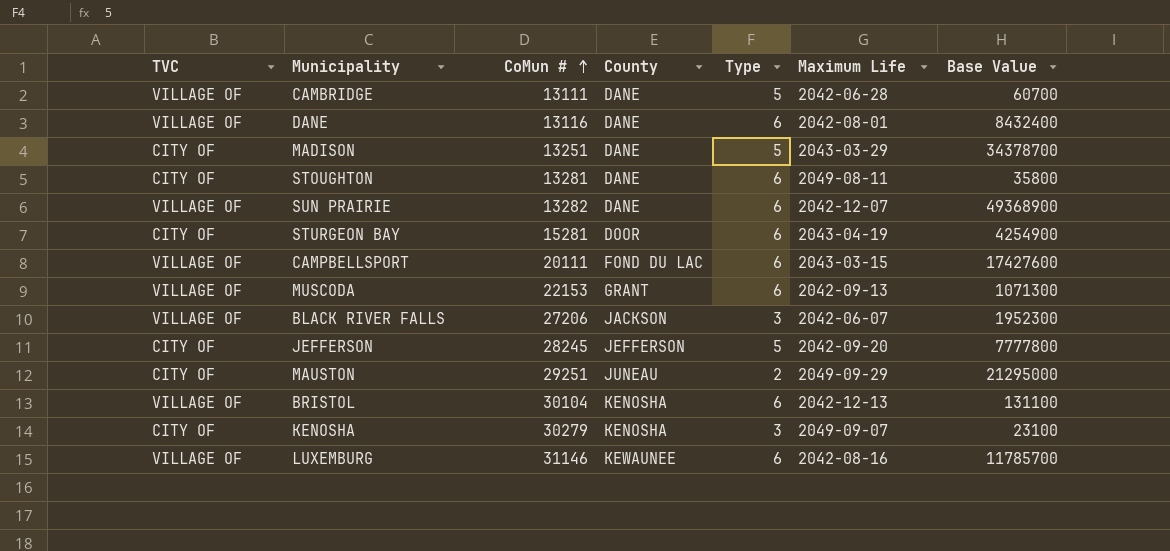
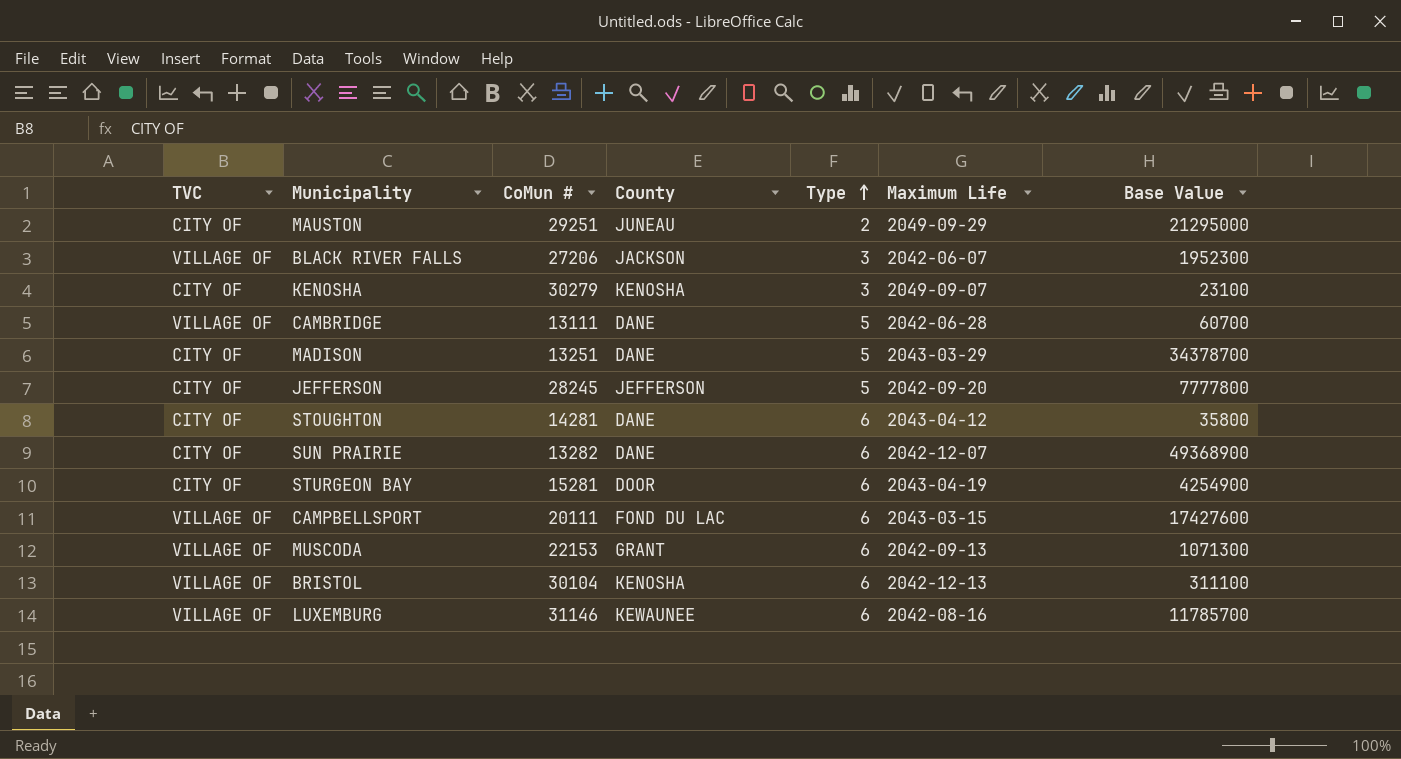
row order: CoMun # ascending -> Type ascending
row DANE: VILLAGE OF | 13116 | DANE | 6 | 2042-08-01 | 8432400 -> none
STOUGHTON | CoMun #: 13281 -> 14281
STOUGHTON | Maximum Life: 2049-08-11 -> 2043-04-12
SUN PRAIRIE | TVC: VILLAGE OF -> CITY OF
BRISTOL | Base Value: 131100 -> 311100

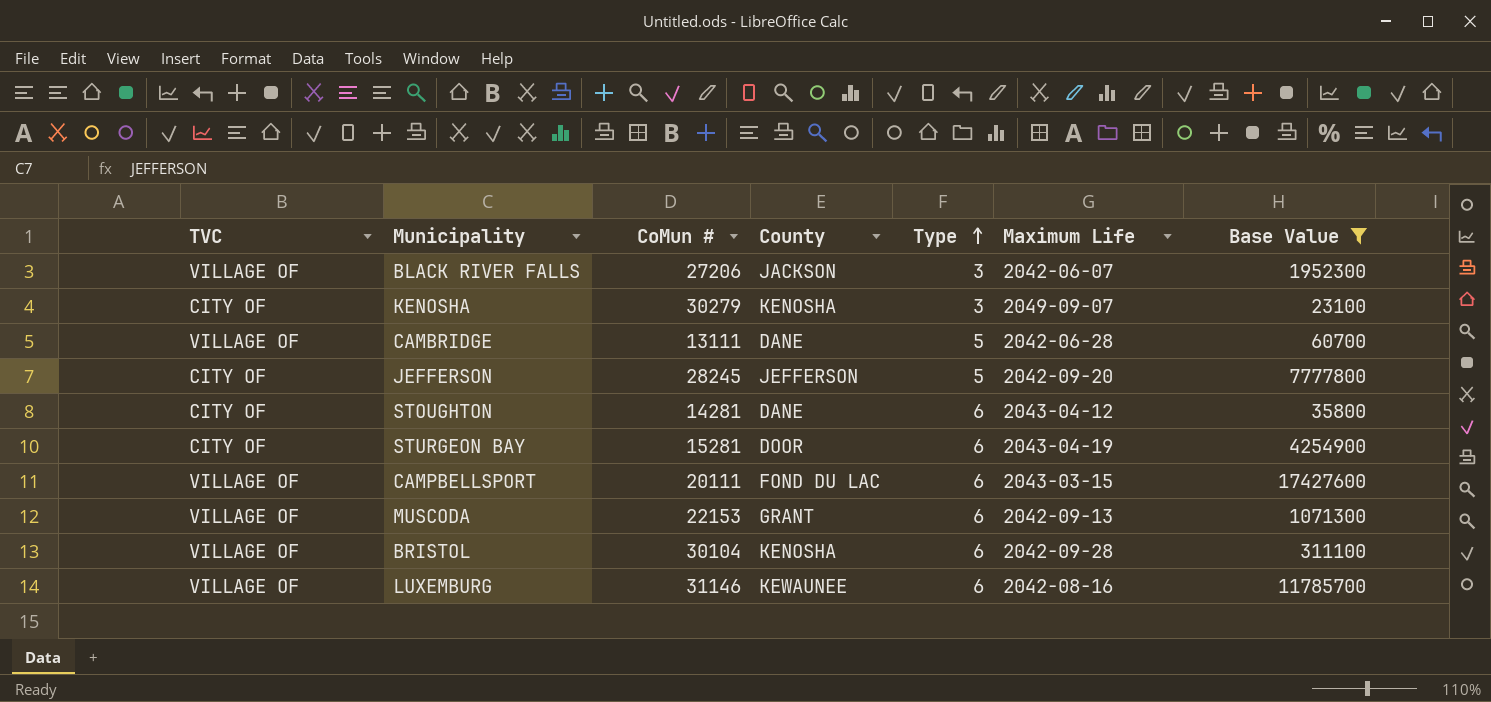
filter: none -> Base Value <= 17427600
BRISTOL | Maximum Life: 2042-12-13 -> 2042-09-28

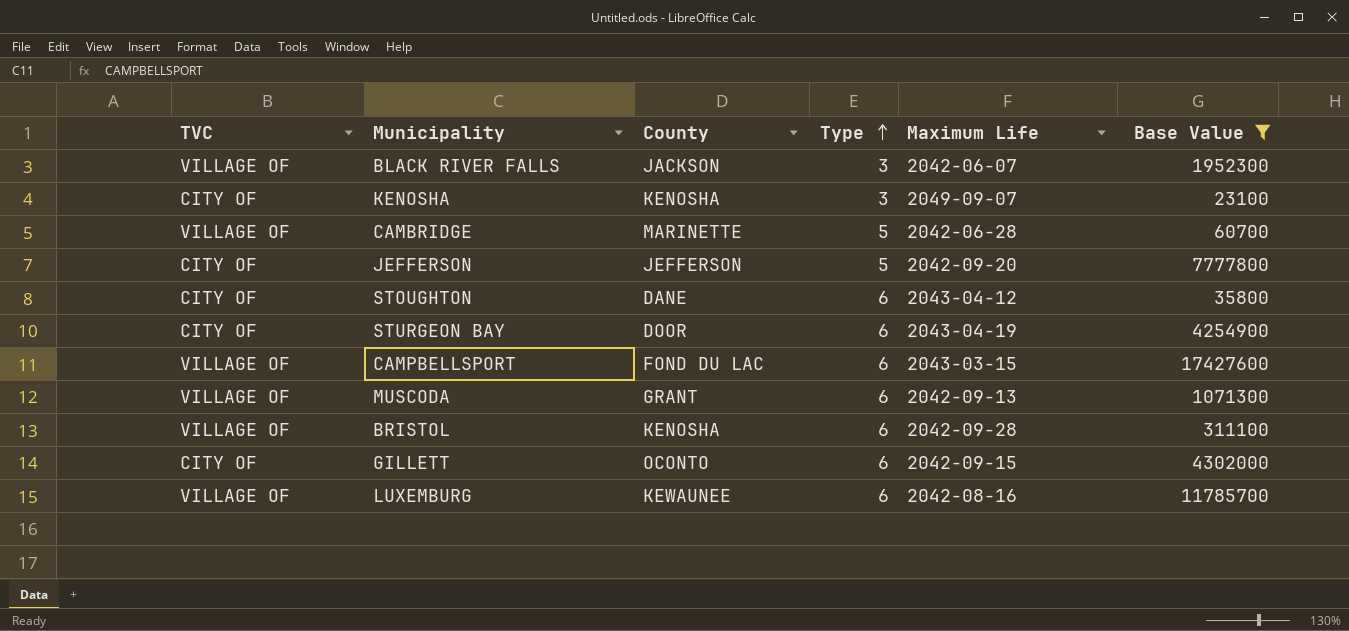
column CoMun # | position: 3 -> none
CAMBRIDGE | County: DANE -> MARINETTE
row GILLETT: none -> CITY OF | OCONTO | 6 | 2042-09-15 | 4302000

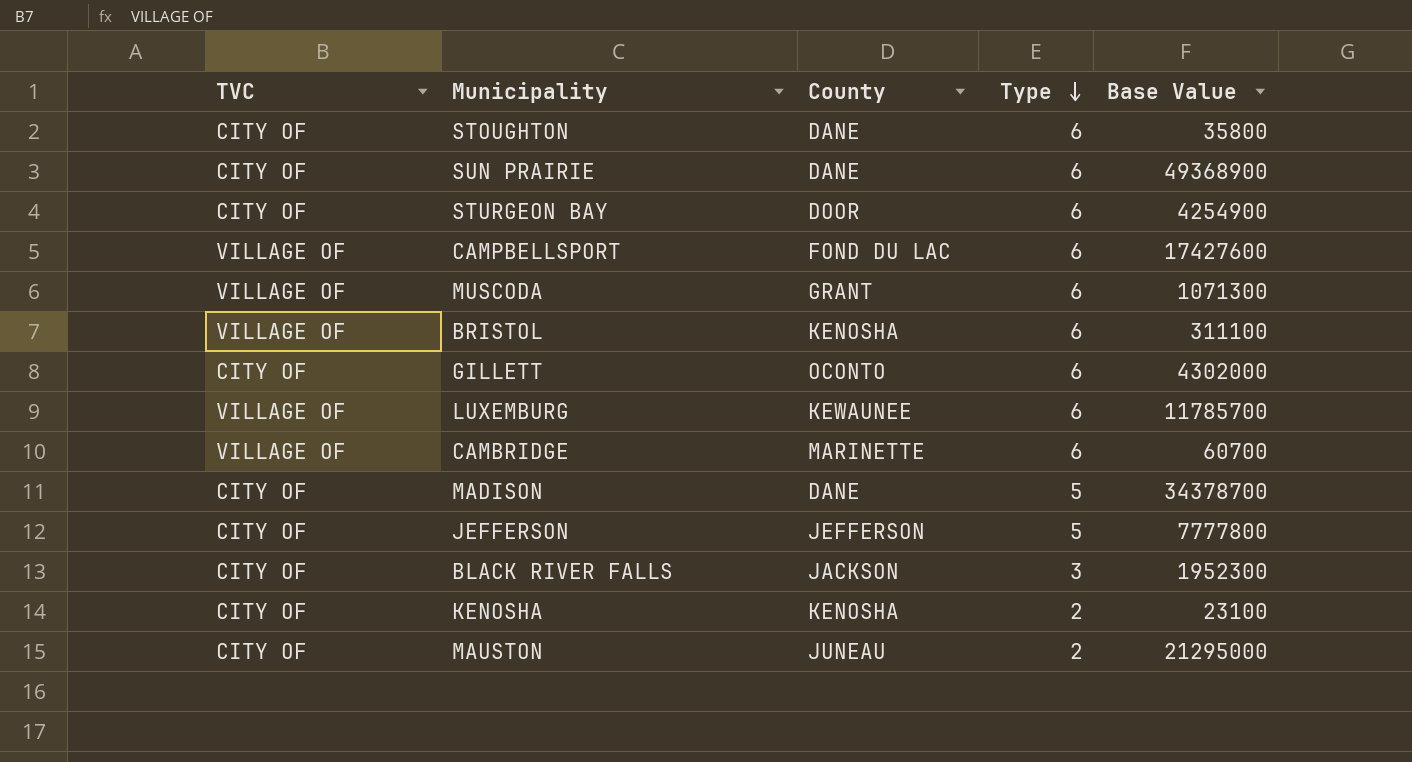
filter: Base Value <= 17427600 -> none
row order: Type ascending -> Type descending
column Maximum Life | position: 5 -> none
CAMBRIDGE | Type: 5 -> 6
BLACK RIVER FALLS | TVC: VILLAGE OF -> CITY OF
KENOSHA | Type: 3 -> 2

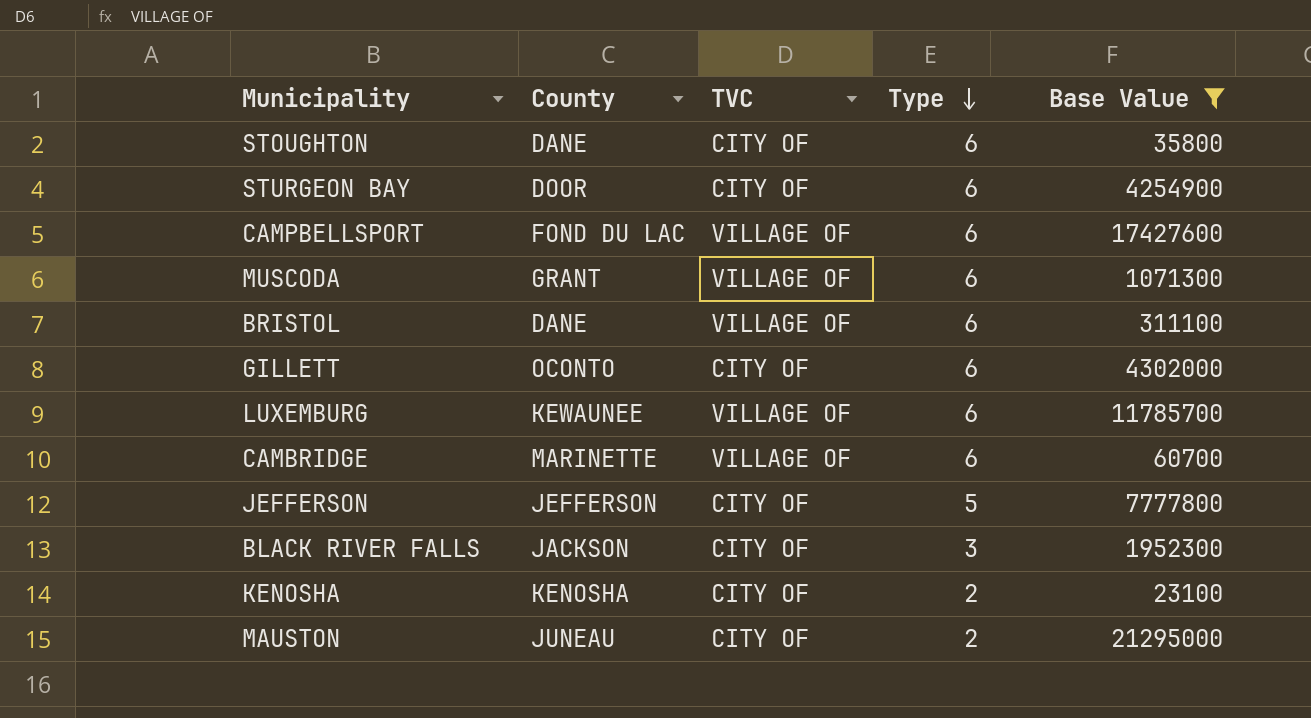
filter: none -> Base Value <= 21295000
column TVC | position: 1 -> 3
BRISTOL | County: KENOSHA -> DANE

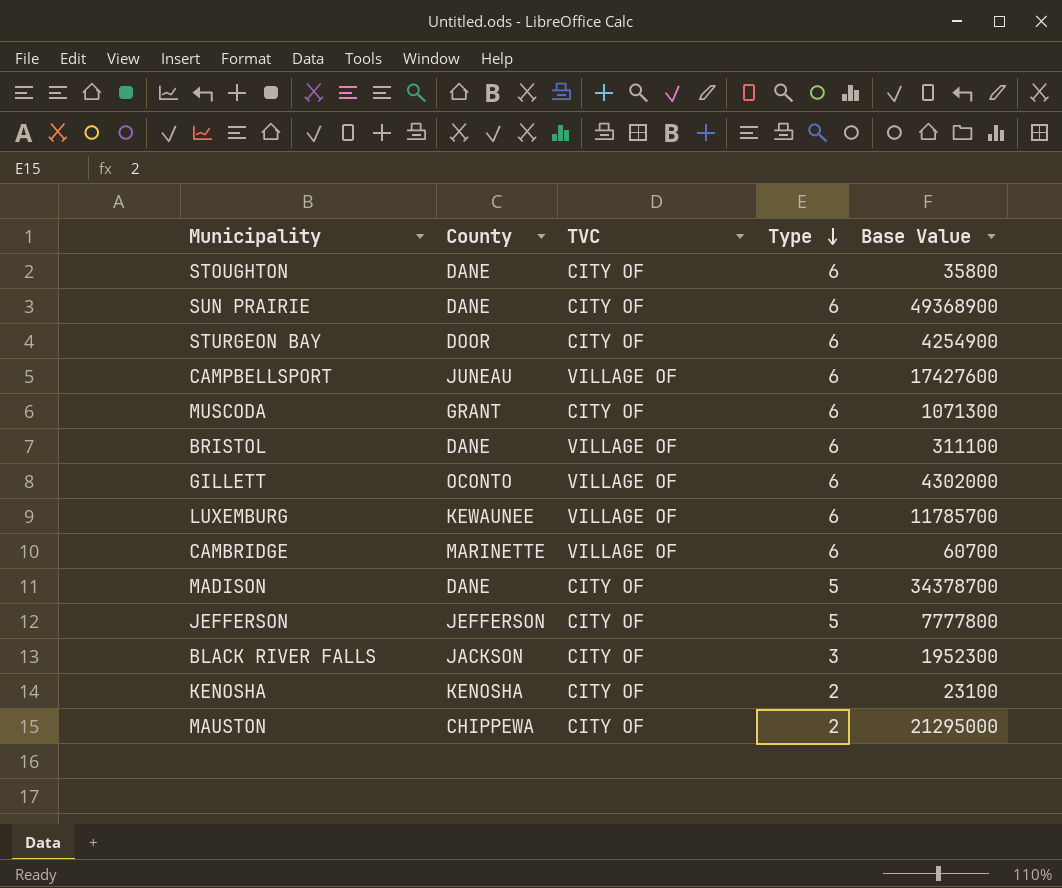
filter: Base Value <= 21295000 -> none
CAMPBELLSPORT | County: FOND DU LAC -> JUNEAU
MUSCODA | TVC: VILLAGE OF -> CITY OF
GILLETT | TVC: CITY OF -> VILLAGE OF
MAUSTON | County: JUNEAU -> CHIPPEWA

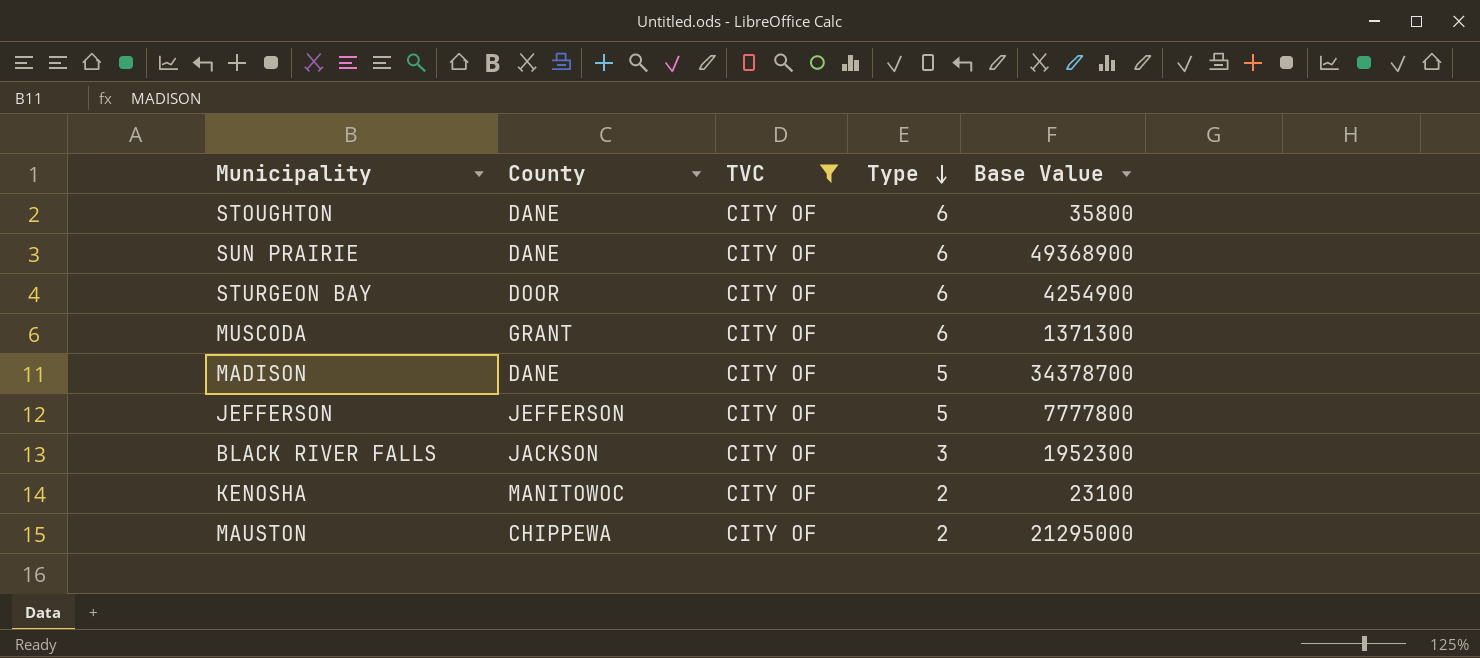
filter: none -> TVC = CITY OF
MUSCODA | Base Value: 1071300 -> 1371300
KENOSHA | County: KENOSHA -> MANITOWOC

